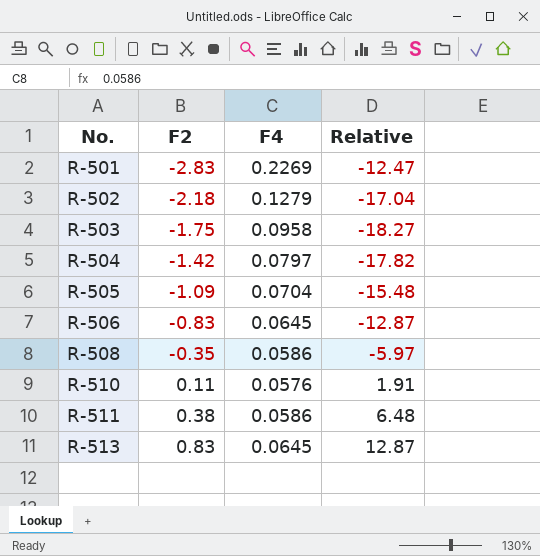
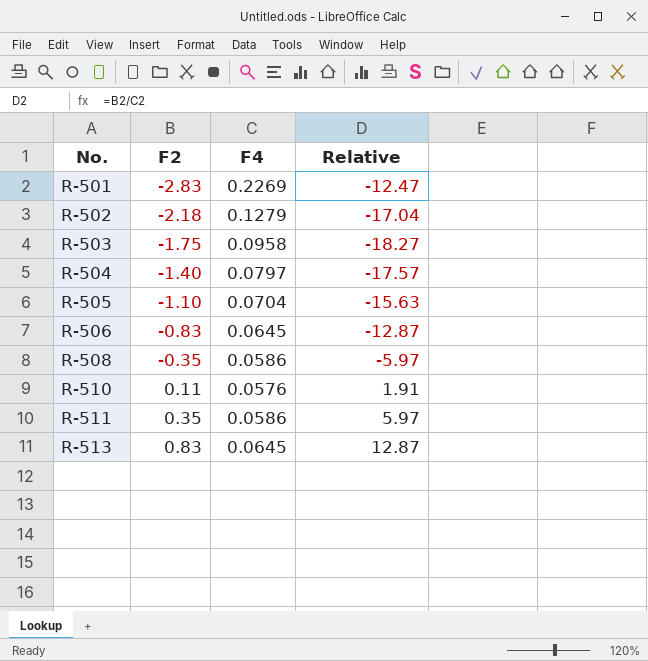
R-504 | F2: -1.42 -> -1.40
R-504 | Relative: -17.82 -> -17.57
R-505 | F2: -1.09 -> -1.10
R-505 | Relative: -15.48 -> -15.63
R-511 | F2: 0.38 -> 0.35
R-511 | Relative: 6.48 -> 5.97

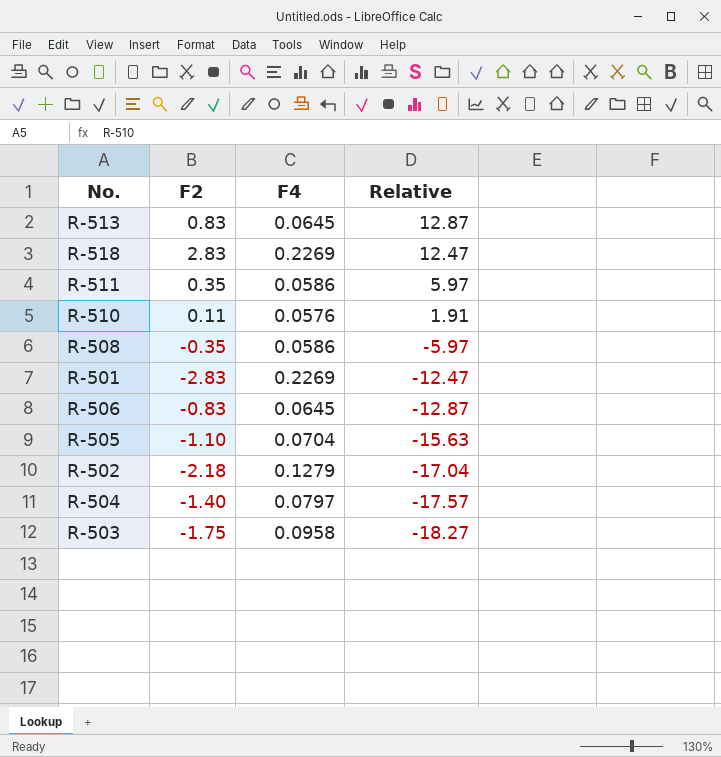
row order: No. ascending -> Relative descending
row R-518: none -> 2.83 | 0.2269 | 12.47

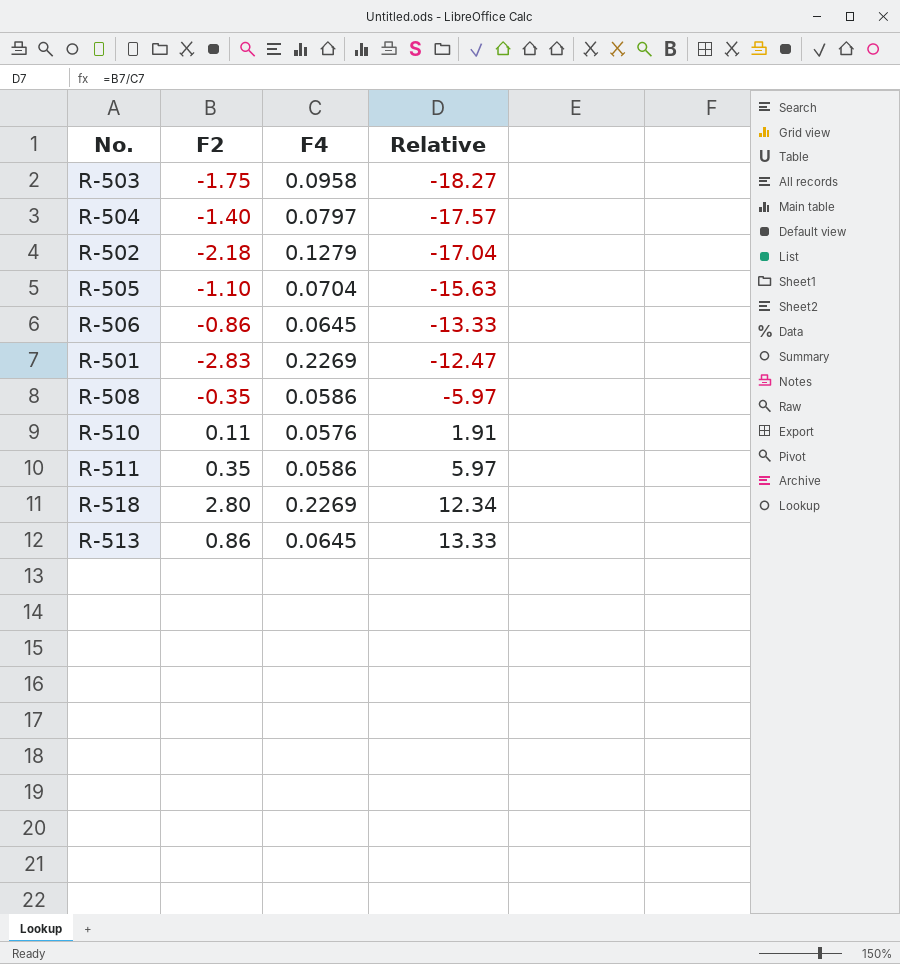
row order: Relative descending -> Relative ascending
R-506 | F2: -0.83 -> -0.86
R-506 | Relative: -12.87 -> -13.33
R-518 | F2: 2.83 -> 2.80
R-518 | Relative: 12.47 -> 12.34
R-513 | F2: 0.83 -> 0.86
R-513 | Relative: 12.87 -> 13.33

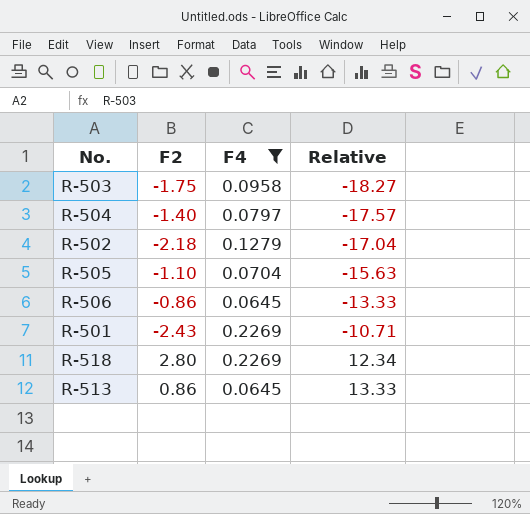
filter: none -> F4 >= 0.0645
R-501 | F2: -2.83 -> -2.43
R-501 | Relative: -12.47 -> -10.71

